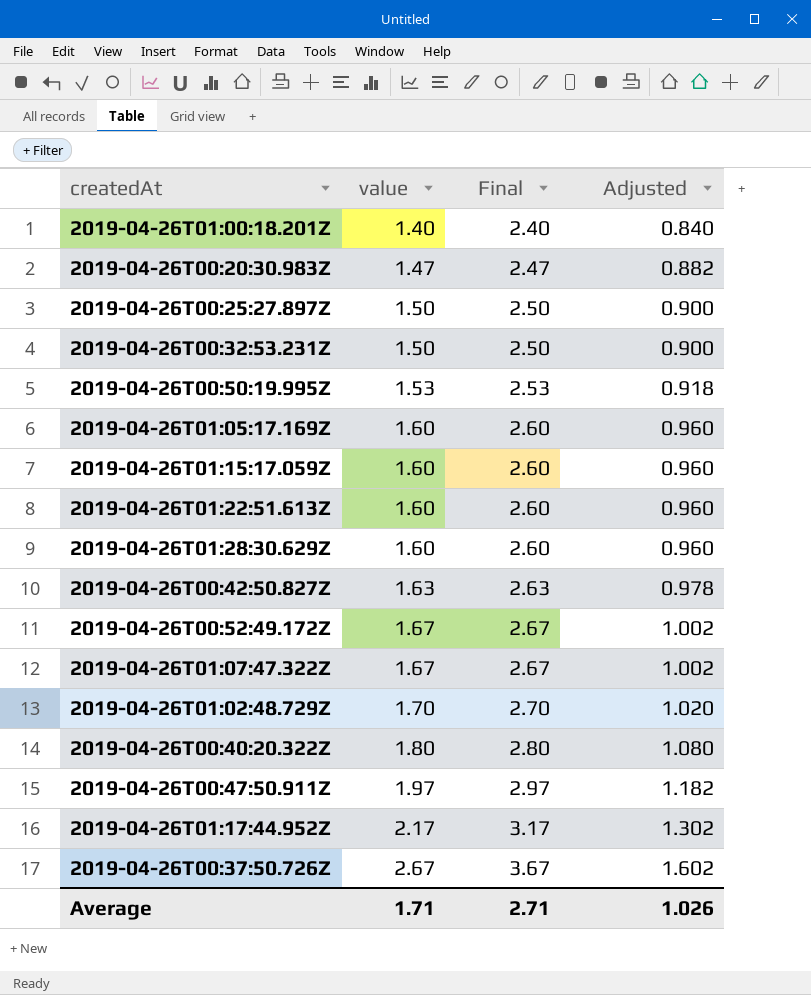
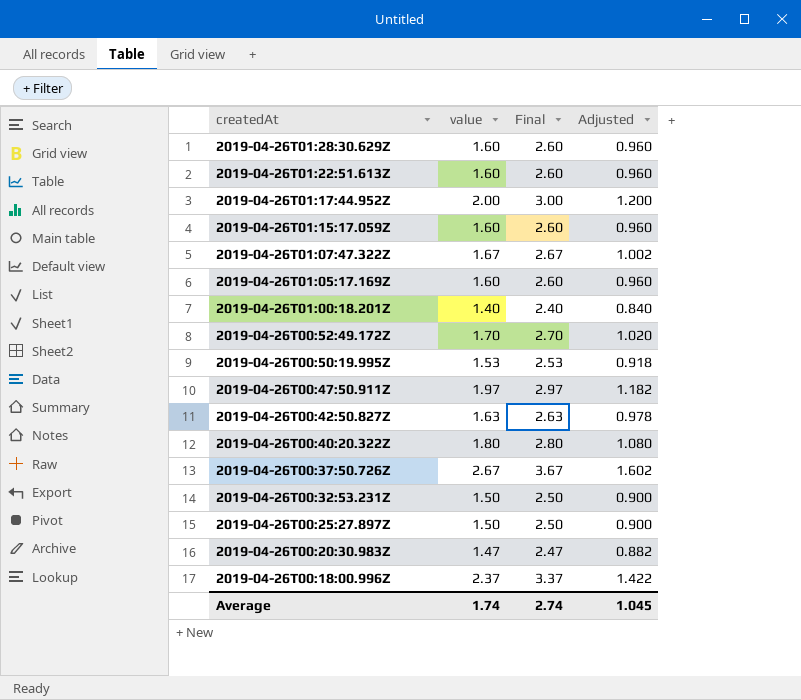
row order: value ascending -> createdAt descending
row 2019-04-26T01:02:48.729Z: 1.70 | 2.70 | 1.020 -> none
2019-04-26T01:17:44.952Z | value: 2.17 -> 2.00
2019-04-26T01:17:44.952Z | Final: 3.17 -> 3.00
2019-04-26T01:17:44.952Z | Adjusted: 1.302 -> 1.200
2019-04-26T00:52:49.172Z | value: 1.67 -> 1.70
2019-04-26T00:52:49.172Z | Final: 2.67 -> 2.70
2019-04-26T00:52:49.172Z | Adjusted: 1.002 -> 1.020
row 2019-04-26T00:18:00.996Z: none -> 2.37 | 3.37 | 1.422
Average | value: 1.71 -> 1.74
Average | Final: 2.71 -> 2.74
Average | Adjusted: 1.026 -> 1.045

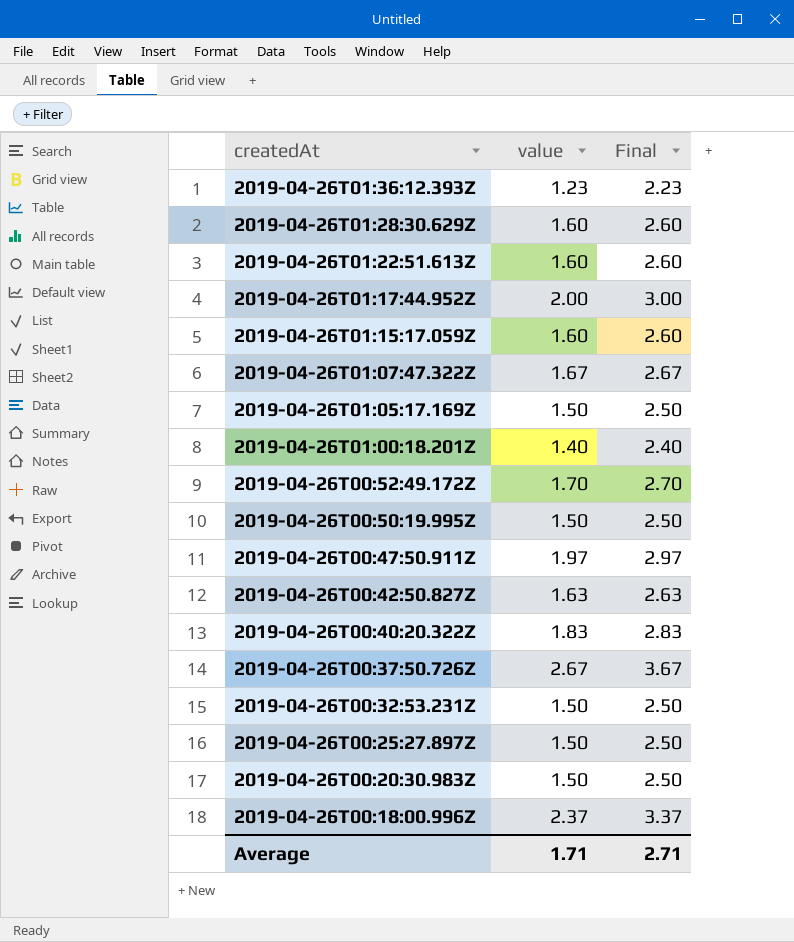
column Adjusted | formula: [value] * 0.6 -> none
row 2019-04-26T01:36:12.393Z: none -> 1.23 | 2.23
2019-04-26T01:05:17.169Z | value: 1.60 -> 1.50
2019-04-26T01:05:17.169Z | Final: 2.60 -> 2.50
2019-04-26T00:50:19.995Z | value: 1.53 -> 1.50
2019-04-26T00:50:19.995Z | Final: 2.53 -> 2.50
2019-04-26T00:40:20.322Z | value: 1.80 -> 1.83
2019-04-26T00:40:20.322Z | Final: 2.80 -> 2.83
2019-04-26T00:20:30.983Z | value: 1.47 -> 1.50
2019-04-26T00:20:30.983Z | Final: 2.47 -> 2.50
Average | value: 1.74 -> 1.71
Average | Final: 2.74 -> 2.71

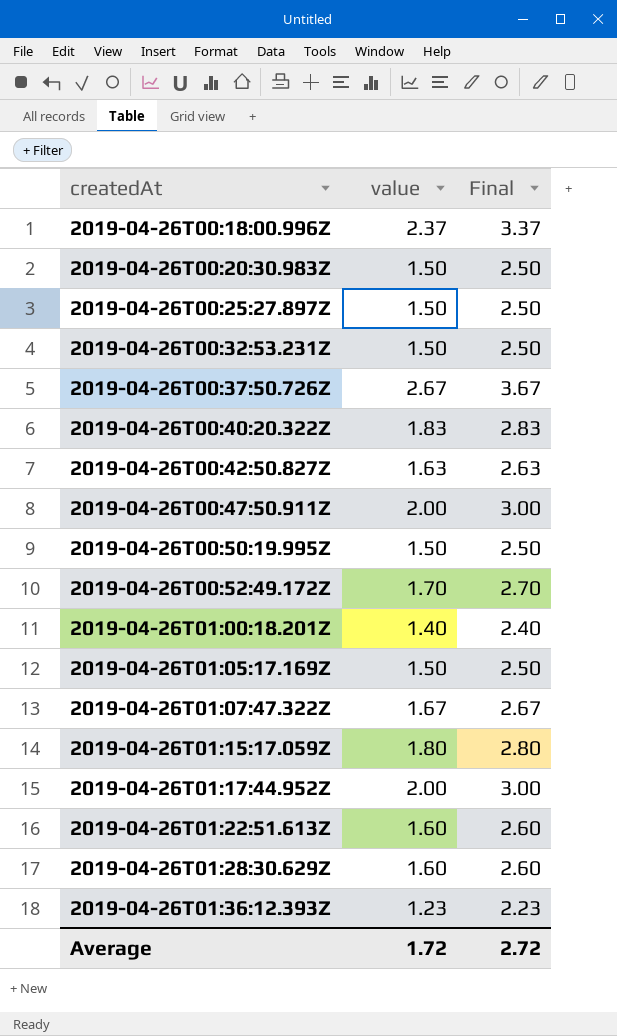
row order: createdAt descending -> createdAt ascending
2019-04-26T00:47:50.911Z | value: 1.97 -> 2.00
2019-04-26T00:47:50.911Z | Final: 2.97 -> 3.00
2019-04-26T01:15:17.059Z | value: 1.60 -> 1.80
2019-04-26T01:15:17.059Z | Final: 2.60 -> 2.80
Average | value: 1.71 -> 1.72
Average | Final: 2.71 -> 2.72

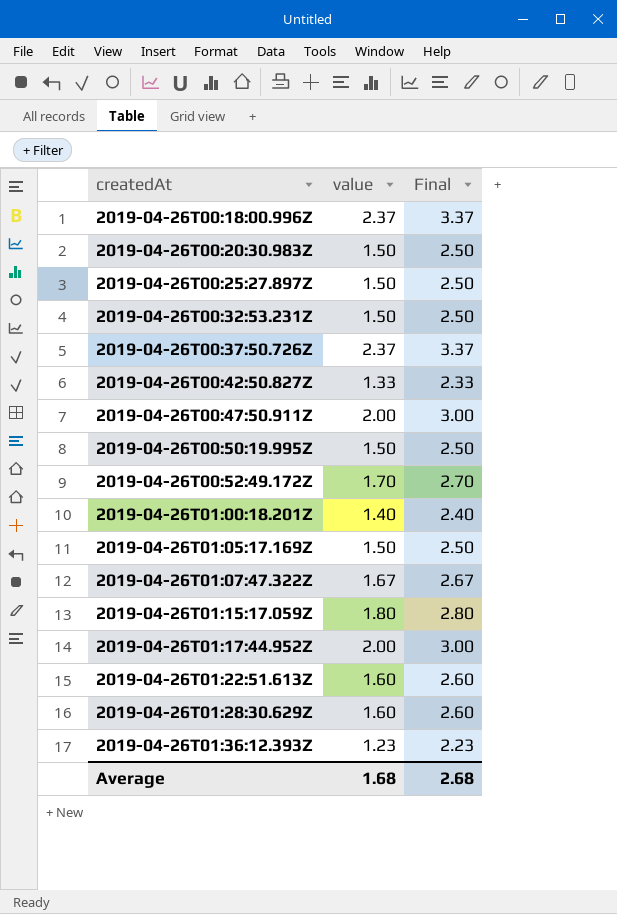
row 2019-04-26T00:40:20.322Z: 1.83 | 2.83 -> none
2019-04-26T00:37:50.726Z | value: 2.67 -> 2.37
2019-04-26T00:37:50.726Z | Final: 3.67 -> 3.37
2019-04-26T00:42:50.827Z | value: 1.63 -> 1.33
2019-04-26T00:42:50.827Z | Final: 2.63 -> 2.33
Average | value: 1.72 -> 1.68
Average | Final: 2.72 -> 2.68

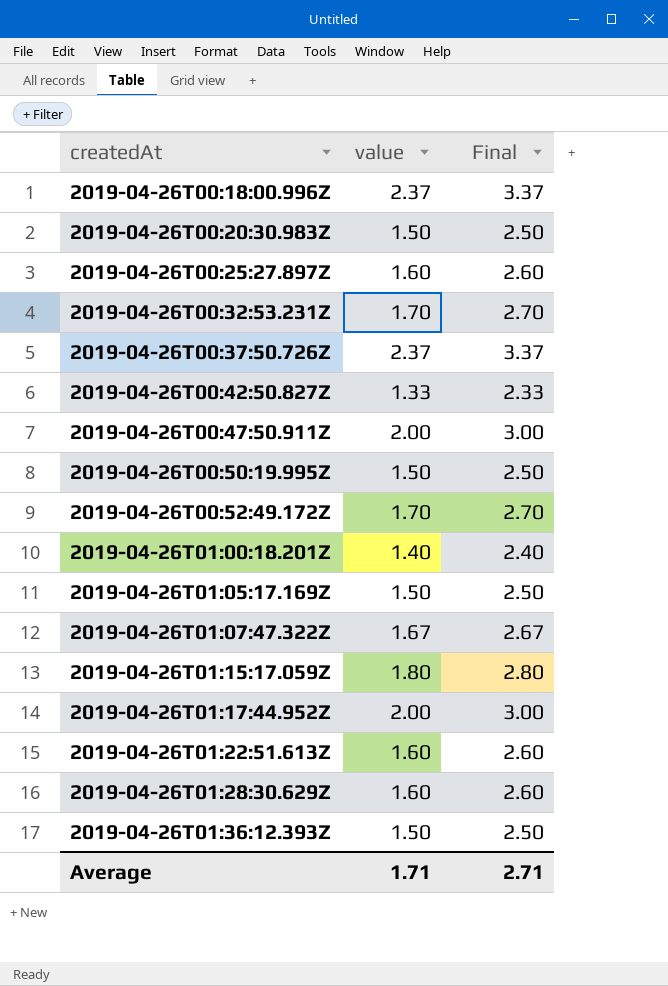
2019-04-26T00:25:27.897Z | value: 1.50 -> 1.60
2019-04-26T00:25:27.897Z | Final: 2.50 -> 2.60
2019-04-26T00:32:53.231Z | value: 1.50 -> 1.70
2019-04-26T00:32:53.231Z | Final: 2.50 -> 2.70
2019-04-26T01:36:12.393Z | value: 1.23 -> 1.50
2019-04-26T01:36:12.393Z | Final: 2.23 -> 2.50
Average | value: 1.68 -> 1.71
Average | Final: 2.68 -> 2.71

